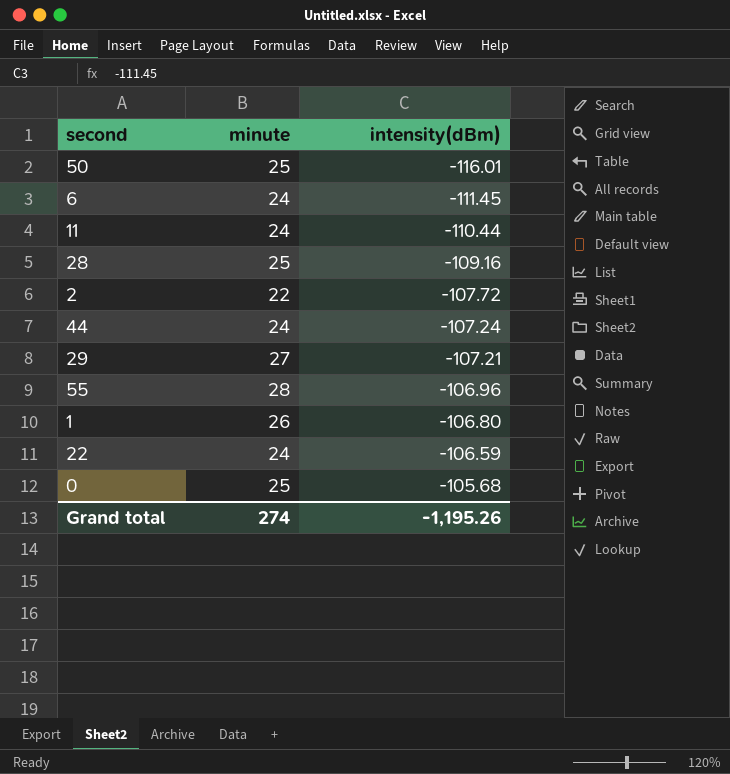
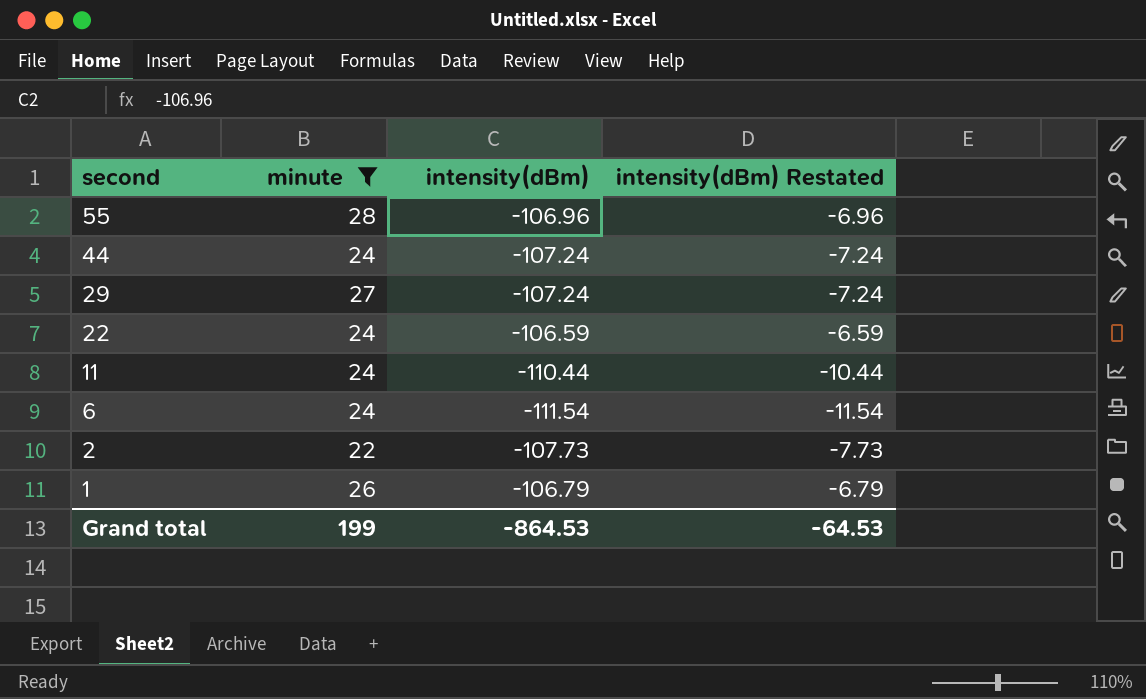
filter: none -> minute != 25
row order: intensity(dBm) ascending -> second descending
column intensity(dBm) Restated | formula: none -> [intensity(dBm)] + 100
29 | intensity(dBm): -107.21 -> -107.24
6 | intensity(dBm): -111.45 -> -111.54
2 | intensity(dBm): -107.72 -> -107.73
1 | intensity(dBm): -106.80 -> -106.79
Grand total | minute: 274 -> 199
Grand total | intensity(dBm): -1,195.26 -> -864.53

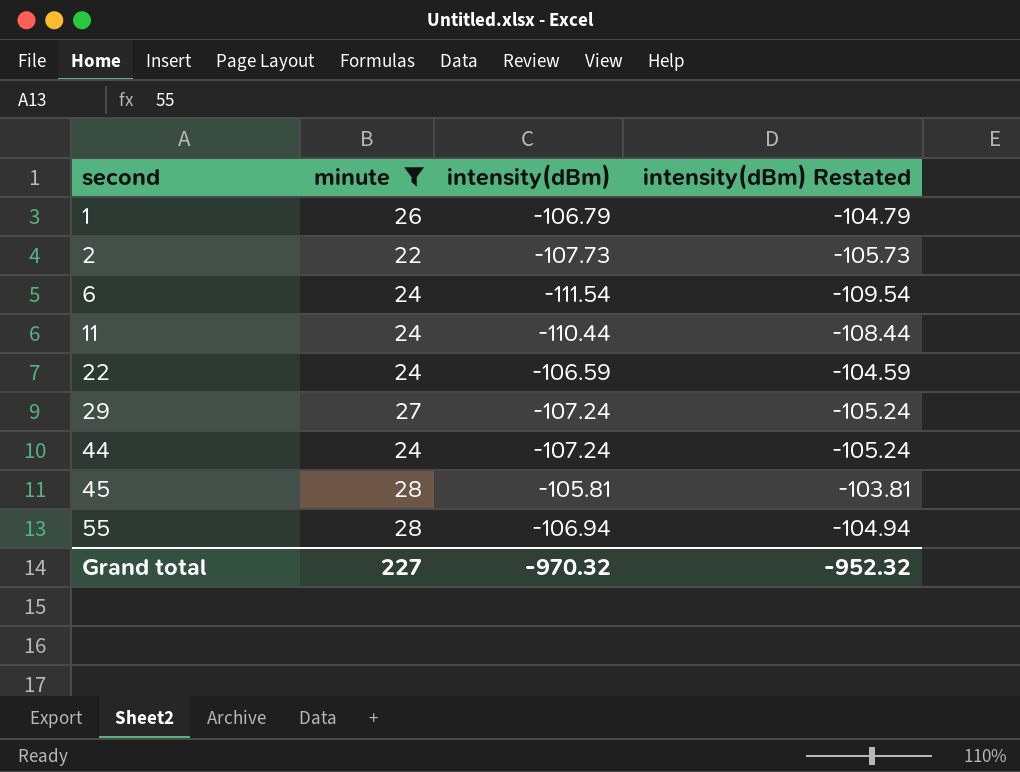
row order: second descending -> second ascending
column intensity(dBm) Restated | formula: [intensity(dBm)] + 100 -> [intensity(dBm)] + 2
row 45: none -> 28 | -105.81 | -103.81
55 | intensity(dBm): -106.96 -> -106.94
Grand total | minute: 199 -> 227
Grand total | intensity(dBm): -864.53 -> -970.32
Grand total | intensity(dBm) Restated: -64.53 -> -952.32

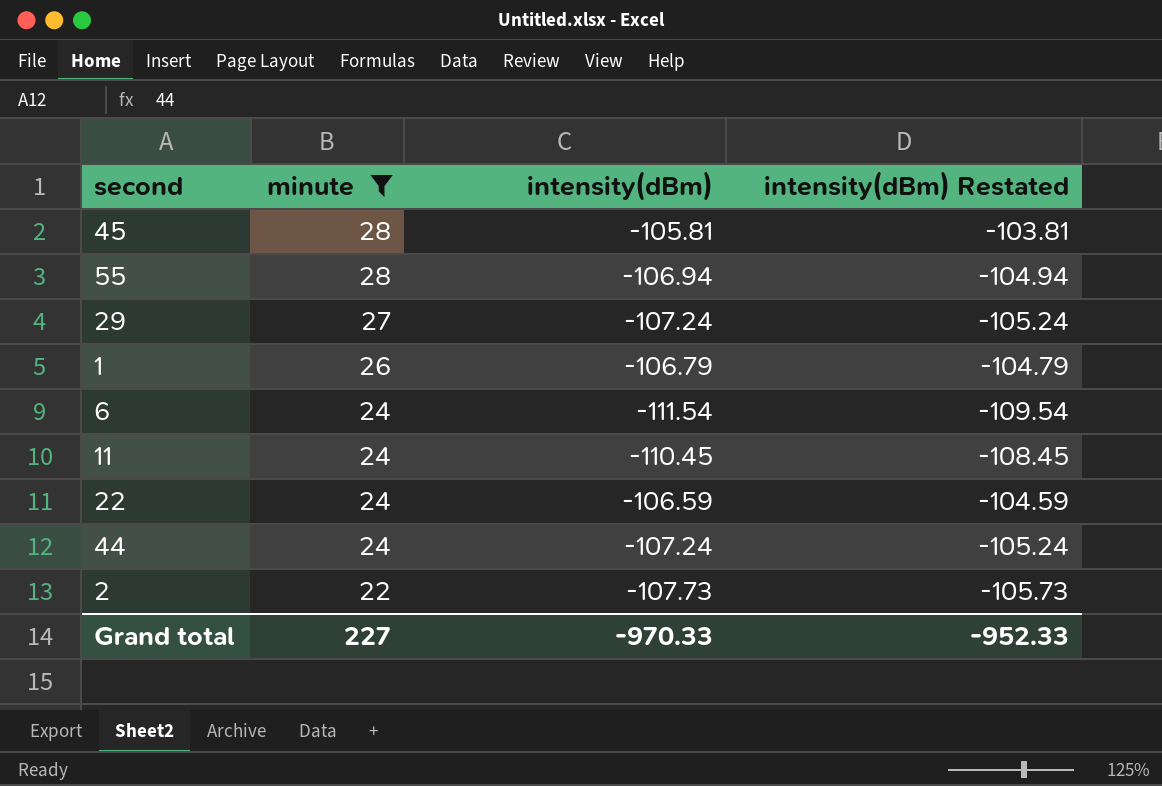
row order: second ascending -> minute descending
11 | intensity(dBm): -110.44 -> -110.45
11 | intensity(dBm) Restated: -108.44 -> -108.45
Grand total | intensity(dBm): -970.32 -> -970.33
Grand total | intensity(dBm) Restated: -952.32 -> -952.33

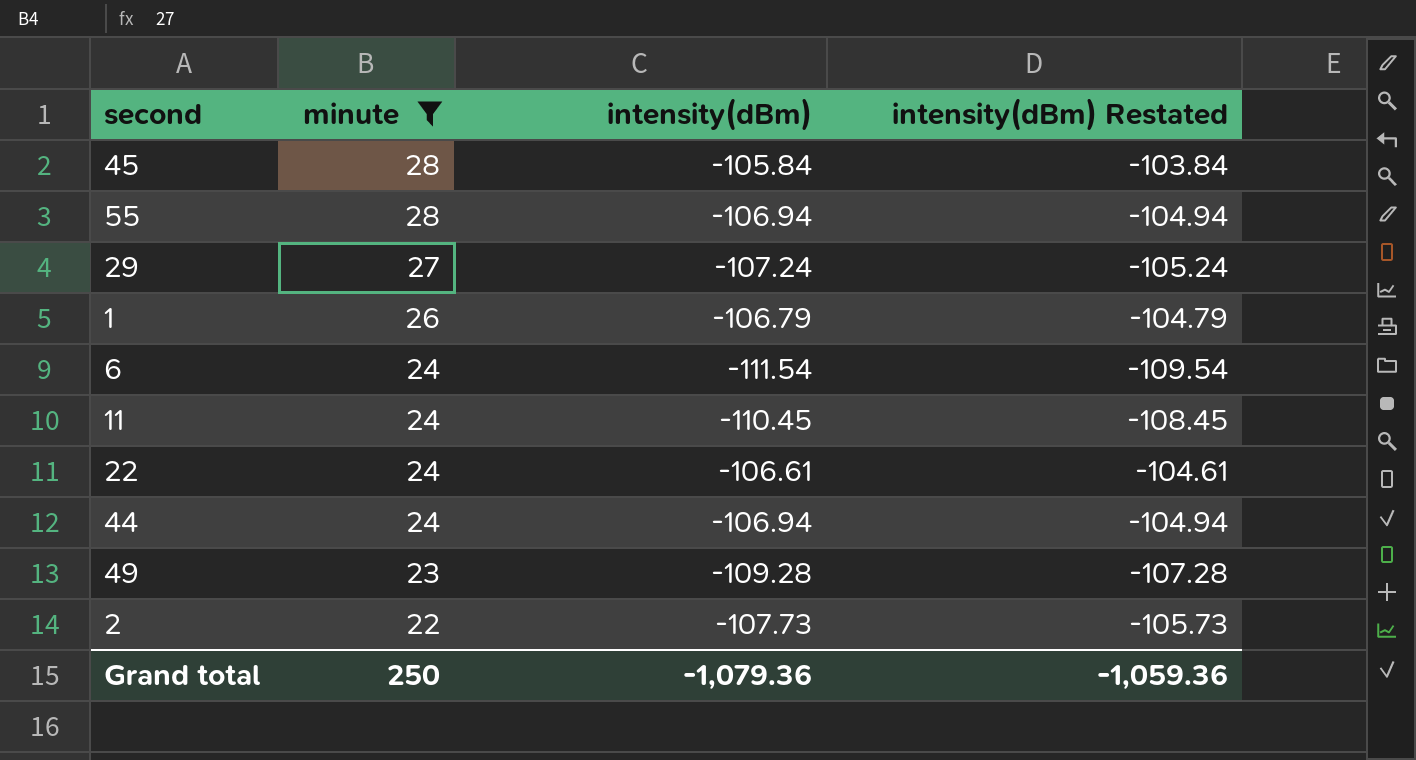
45 | intensity(dBm): -105.81 -> -105.84
45 | intensity(dBm) Restated: -103.81 -> -103.84
22 | intensity(dBm): -106.59 -> -106.61
22 | intensity(dBm) Restated: -104.59 -> -104.61
44 | intensity(dBm): -107.24 -> -106.94
44 | intensity(dBm) Restated: -105.24 -> -104.94
row 49: none -> 23 | -109.28 | -107.28
Grand total | minute: 227 -> 250
Grand total | intensity(dBm): -970.33 -> -1,079.36
Grand total | intensity(dBm) Restated: -952.33 -> -1,059.36

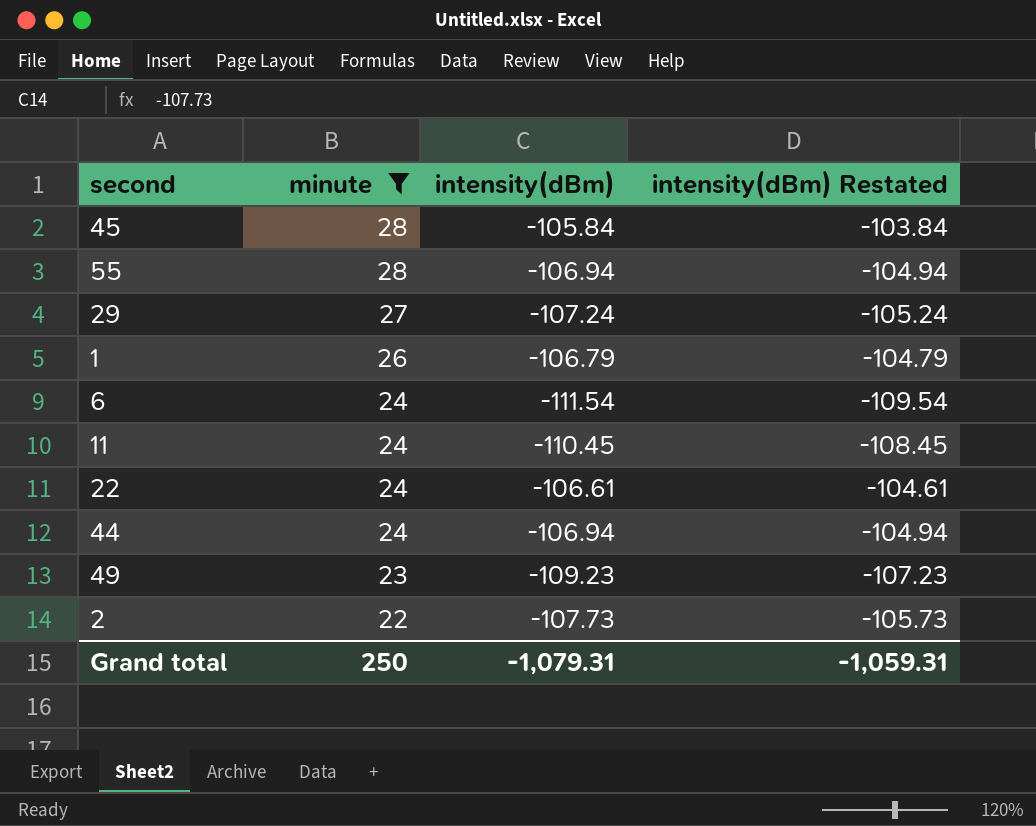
49 | intensity(dBm): -109.28 -> -109.23
49 | intensity(dBm) Restated: -107.28 -> -107.23
Grand total | intensity(dBm): -1,079.36 -> -1,079.31
Grand total | intensity(dBm) Restated: -1,059.36 -> -1,059.31

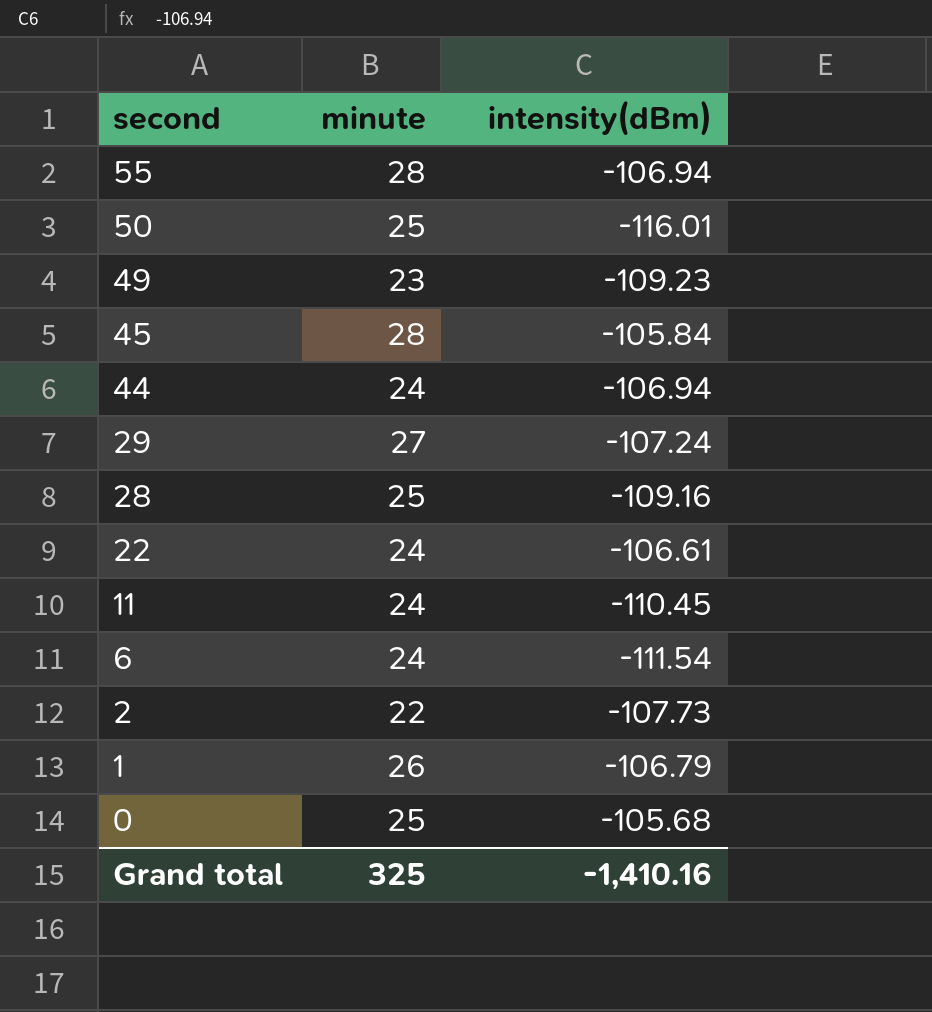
filter: minute != 25 -> none
row order: minute descending -> second descending
column intensity(dBm) Restated | formula: [intensity(dBm)] + 2 -> none
Grand total | minute: 250 -> 325
Grand total | intensity(dBm): -1,079.31 -> -1,410.16

